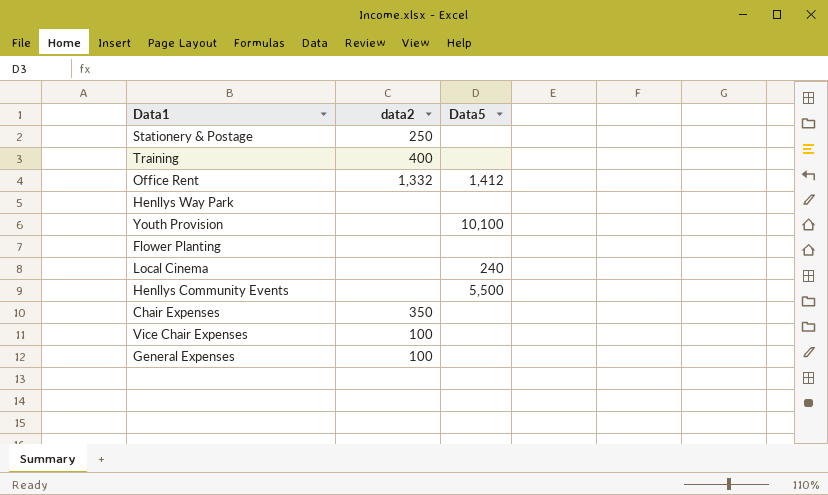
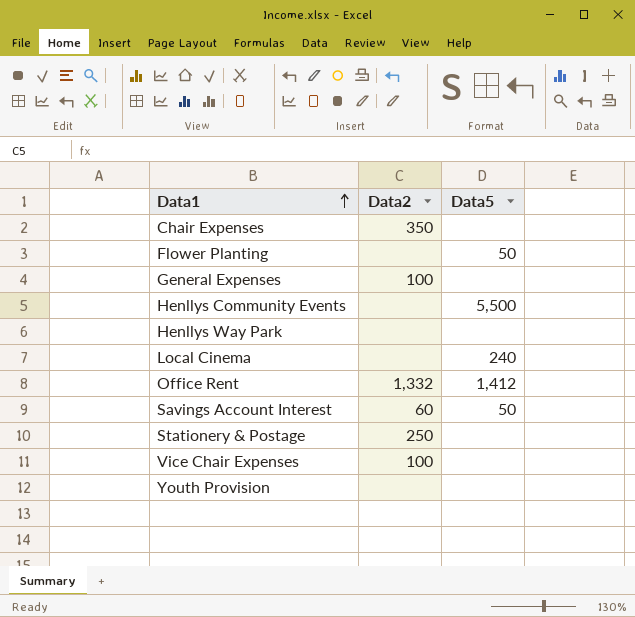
row order: none -> Data1 ascending
column name: data2 -> Data2
row Training: 400 | none -> none
Flower Planting | Data5: none -> 50
row Savings Account Interest: none -> 60 | 50
Youth Provision | Data5: 10,100 -> none

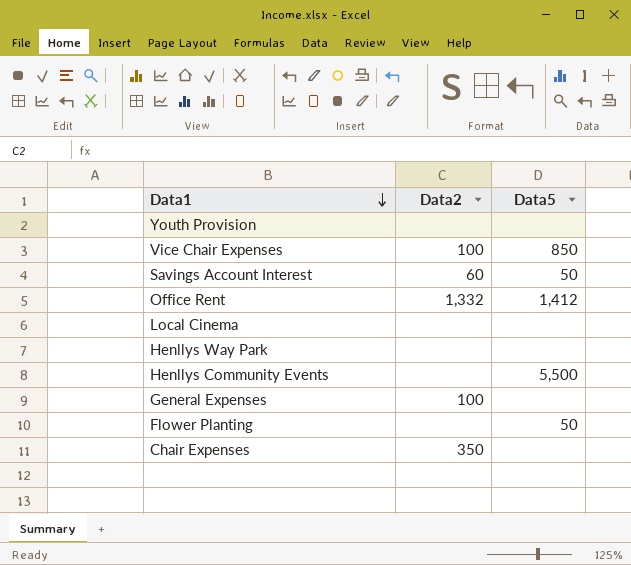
row order: Data1 ascending -> Data1 descending
row Stationery & Postage: 250 | none -> none
Vice Chair Expenses | Data5: none -> 850
Local Cinema | Data5: 240 -> none

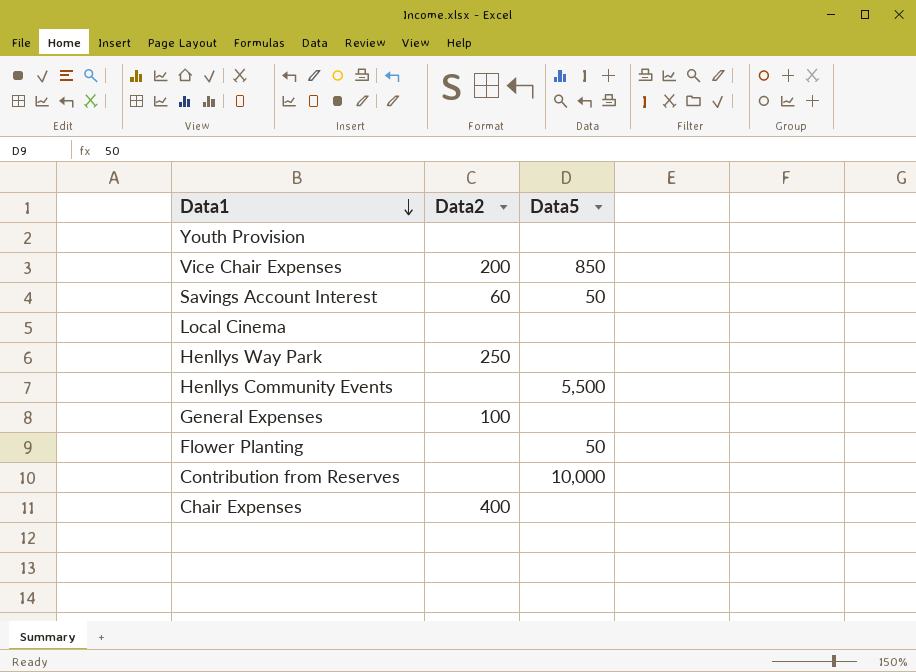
row Office Rent: 1,332 | 1,412 -> none
Vice Chair Expenses | Data2: 100 -> 200
Henllys Way Park | Data2: none -> 250
row Contribution from Reserves: none -> none | 10,000
Chair Expenses | Data2: 350 -> 400

